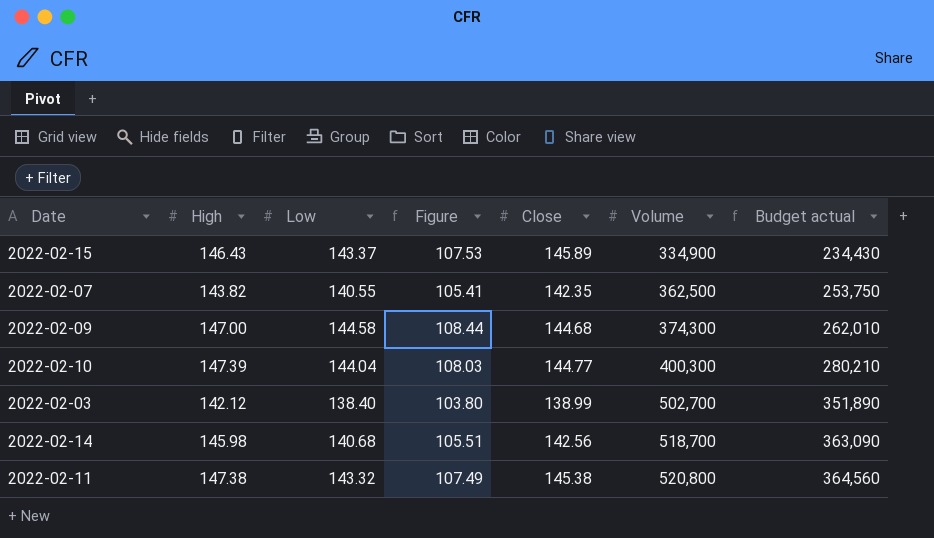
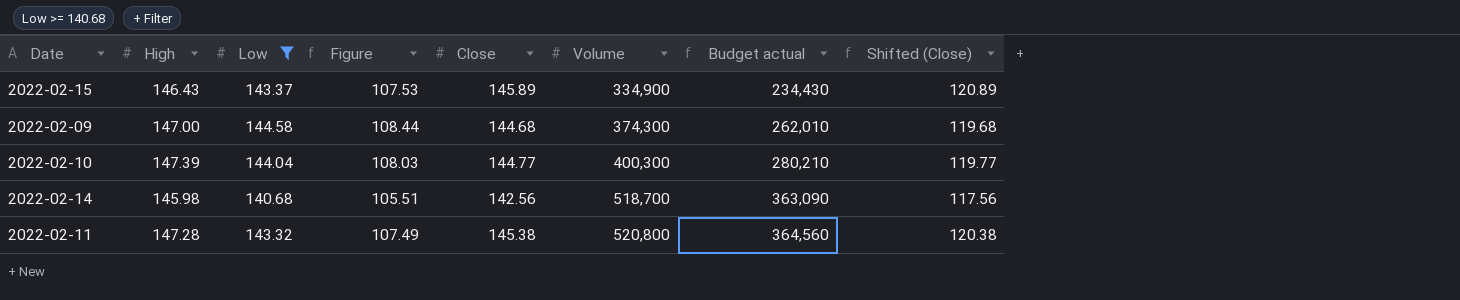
filter: none -> Low >= 140.68
column Shifted (Close) | formula: none -> [Close] - 25
2022-02-11 | High: 147.38 -> 147.28

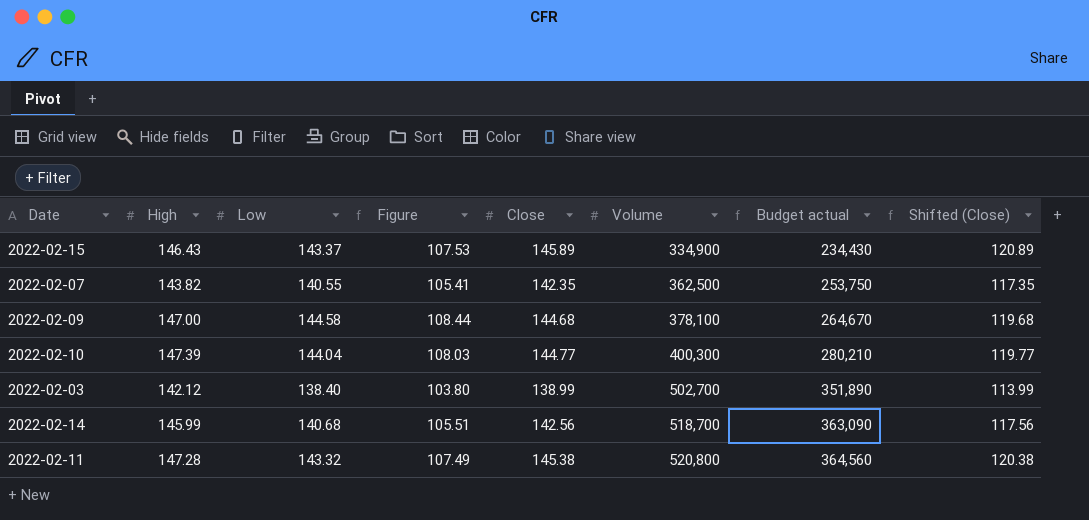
filter: Low >= 140.68 -> none
2022-02-09 | Volume: 374,300 -> 378,100
2022-02-09 | Budget actual: 262,010 -> 264,670
2022-02-14 | High: 145.98 -> 145.99

